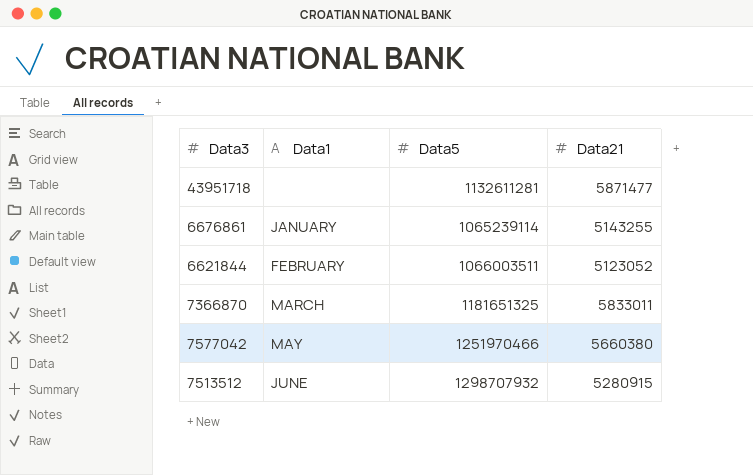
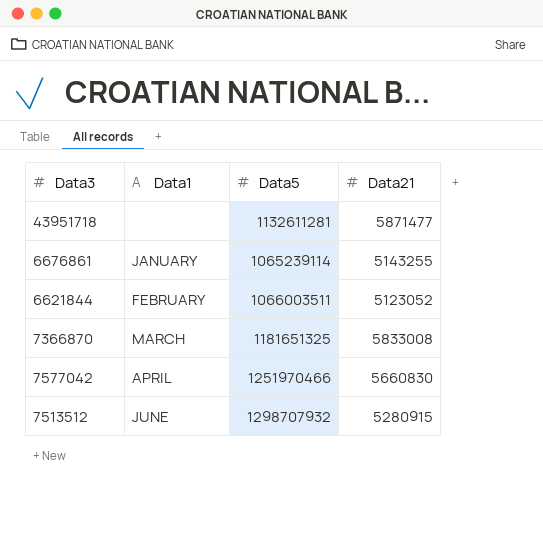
7366870 | Data21: 5833011 -> 5833008
7577042 | Data1: MAY -> APRIL
7577042 | Data21: 5660380 -> 5660830

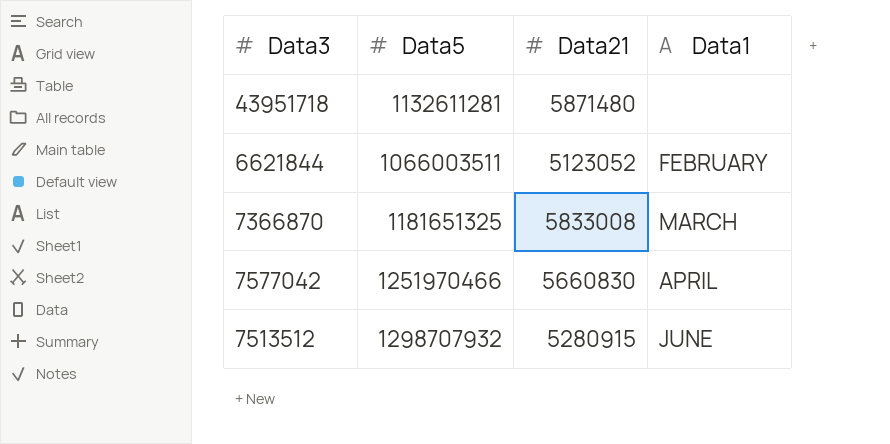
column Data1 | position: 2 -> 4
row 6676861: JANUARY | 1065239114 | 5143255 -> none
43951718 | Data21: 5871477 -> 5871480

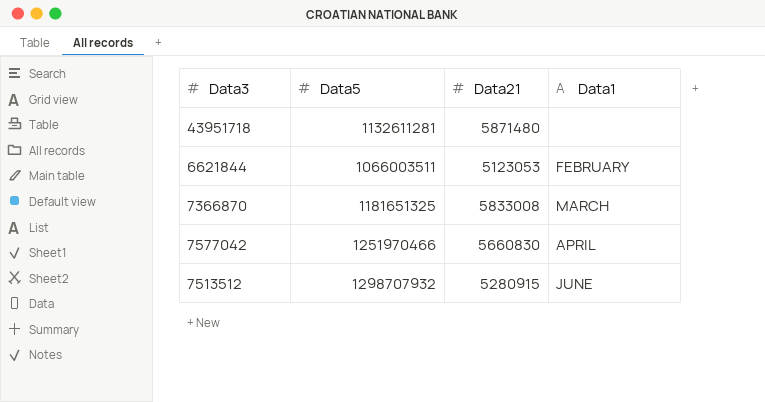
6621844 | Data21: 5123052 -> 5123053

